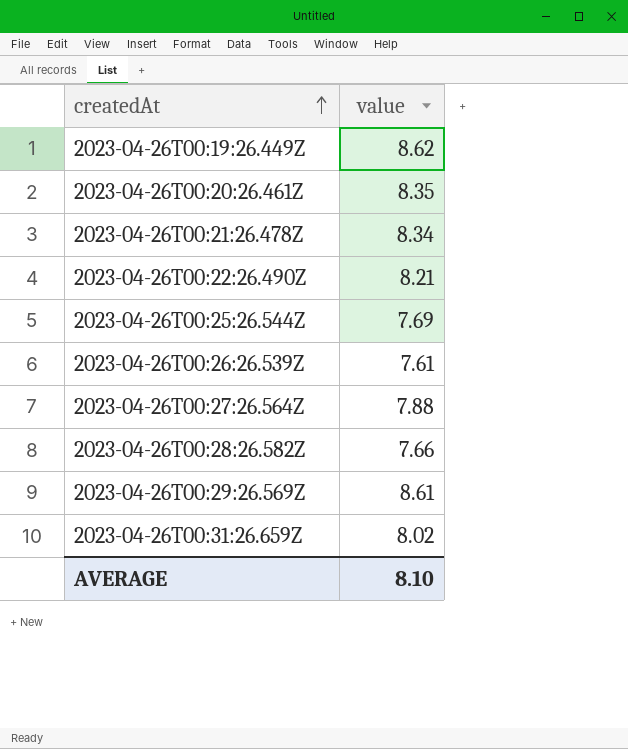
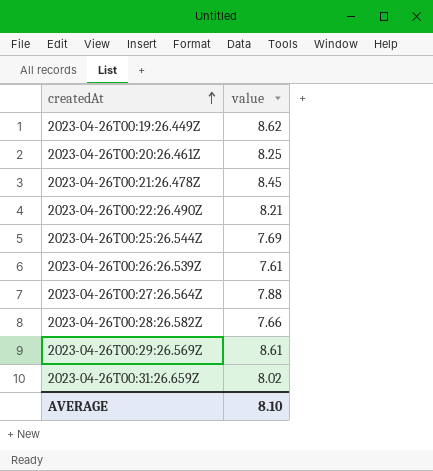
2023-04-26T00:20:26.461Z | value: 8.35 -> 8.25
2023-04-26T00:21:26.478Z | value: 8.34 -> 8.45

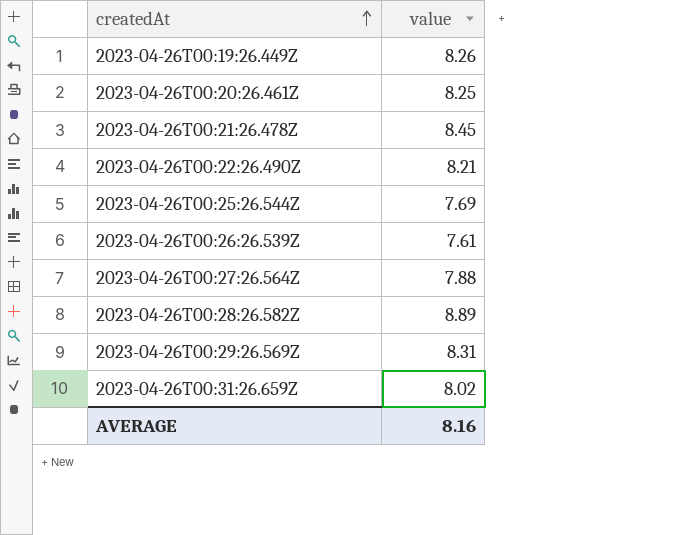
2023-04-26T00:19:26.449Z | value: 8.62 -> 8.26
2023-04-26T00:28:26.582Z | value: 7.66 -> 8.89
2023-04-26T00:29:26.569Z | value: 8.61 -> 8.31
AVERAGE | value: 8.10 -> 8.16

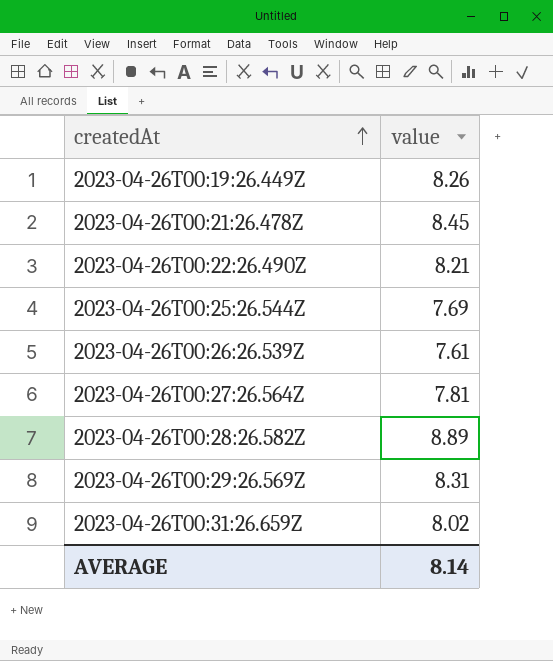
row 2023-04-26T00:20:26.461Z: 8.25 -> none
2023-04-26T00:27:26.564Z | value: 7.88 -> 7.81
AVERAGE | value: 8.16 -> 8.14

